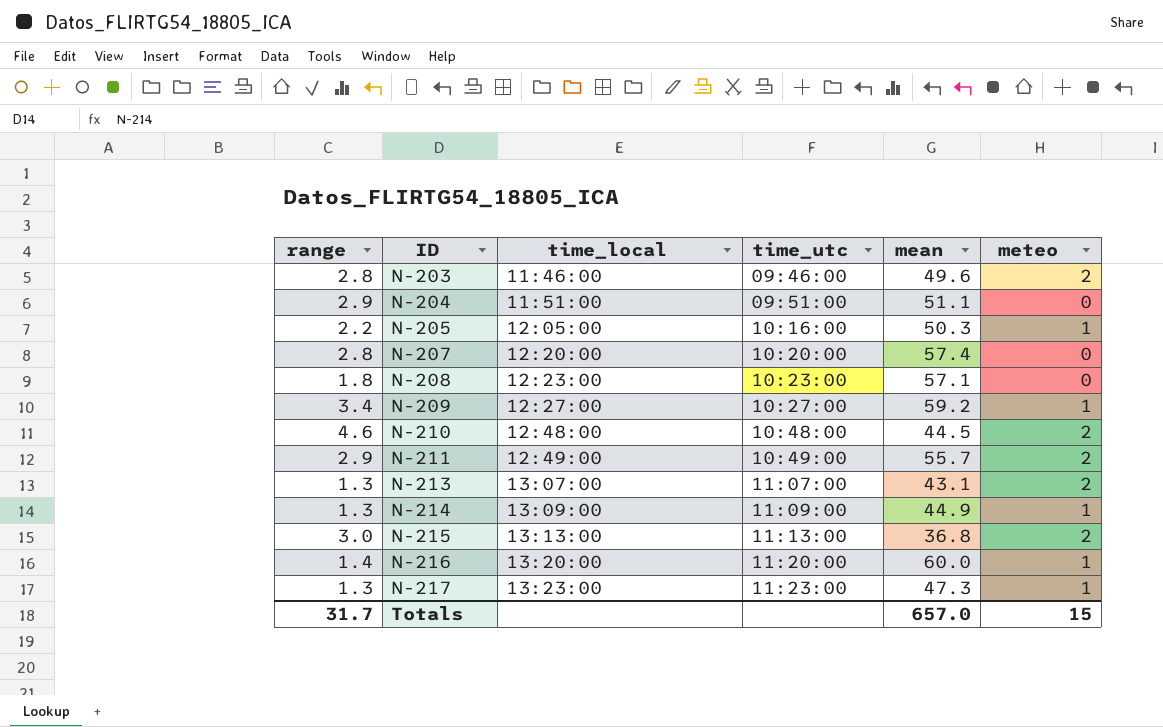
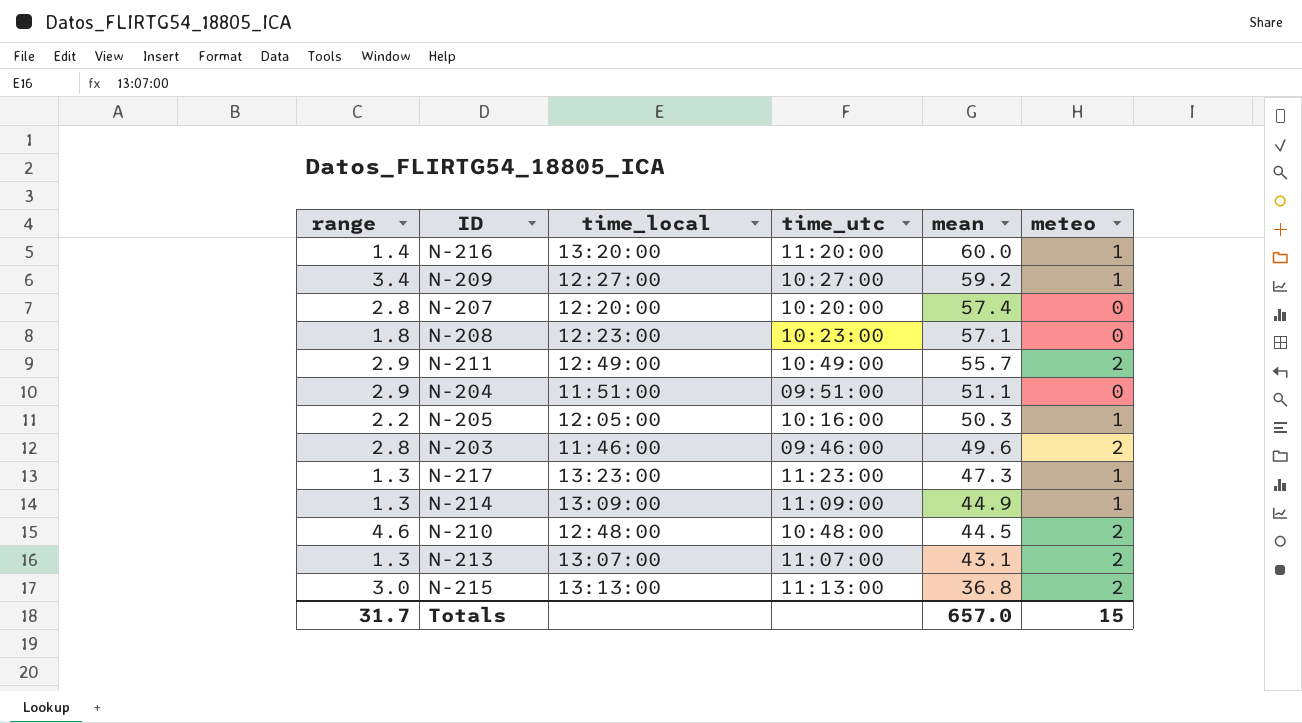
row order: ID ascending -> mean descending

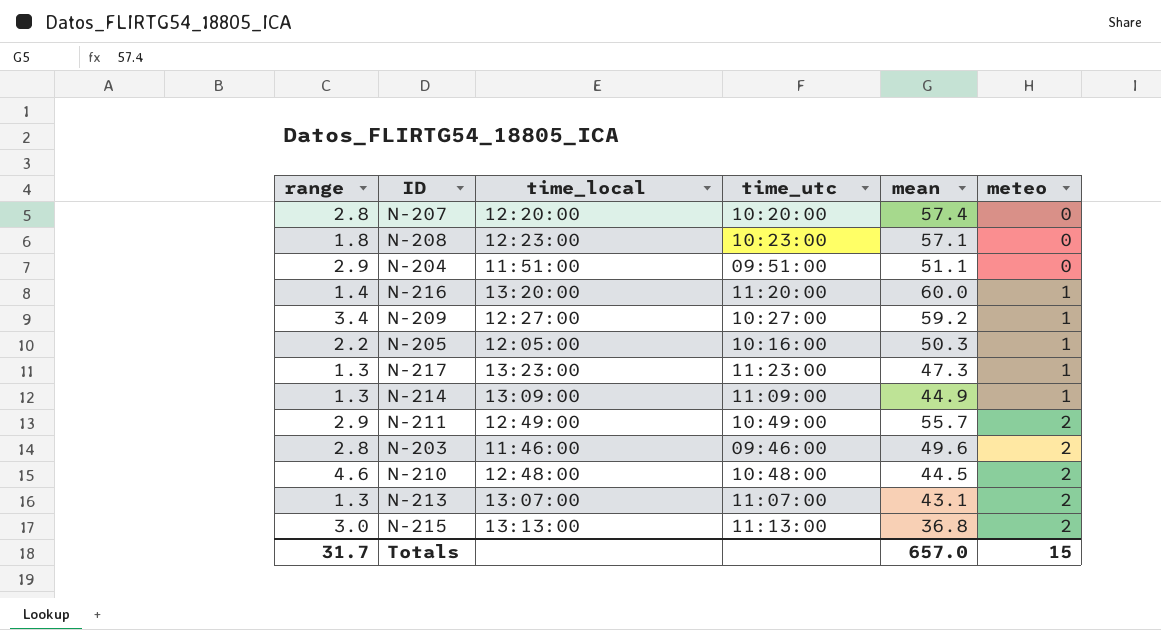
row order: mean descending -> meteo ascending

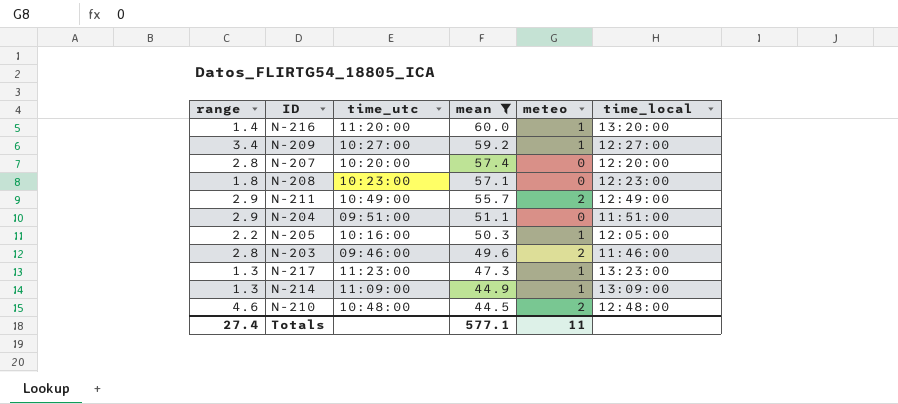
filter: none -> mean >= 44.5
row order: meteo ascending -> mean descending
column time_local | position: 3 -> 6
Totals | range: 31.7 -> 27.4
Totals | mean: 657.0 -> 577.1
Totals | meteo: 15 -> 11

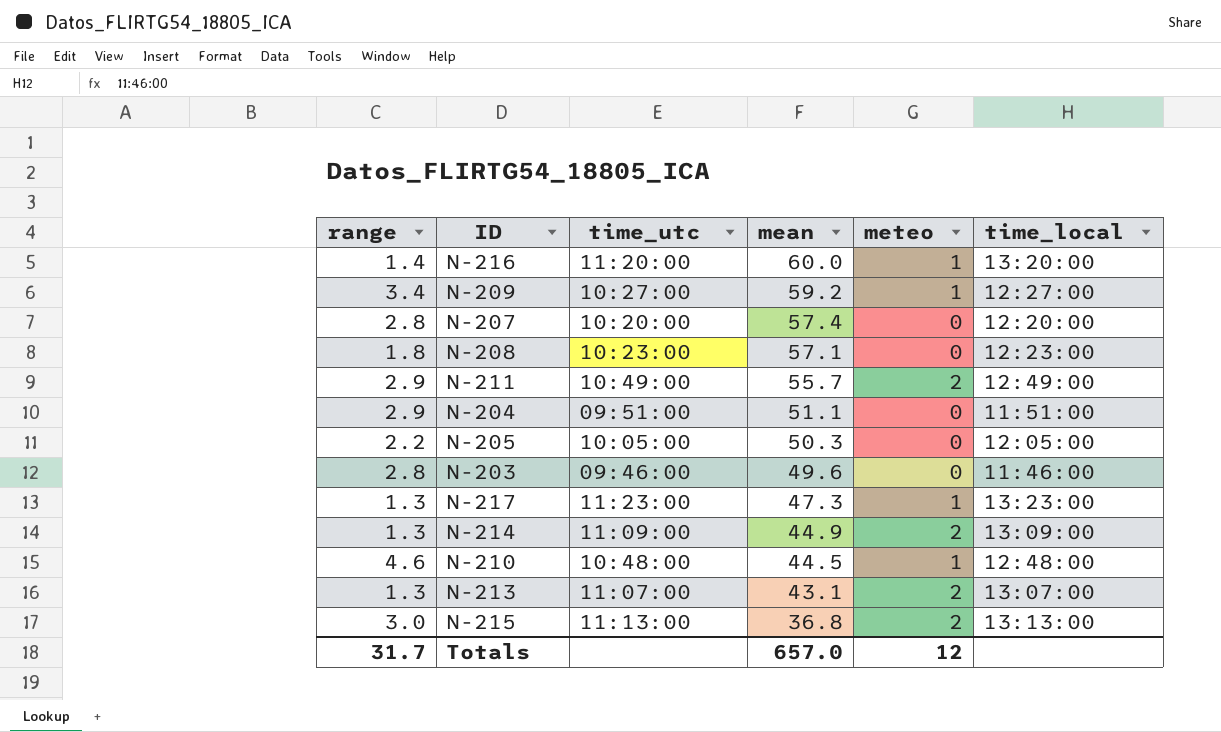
filter: mean >= 44.5 -> none
N-205 | time_utc: 10:16:00 -> 10:05:00
N-205 | meteo: 1 -> 0
N-203 | meteo: 2 -> 0
N-214 | meteo: 1 -> 2
N-210 | meteo: 2 -> 1
Totals | range: 27.4 -> 31.7
Totals | mean: 577.1 -> 657.0
Totals | meteo: 11 -> 12

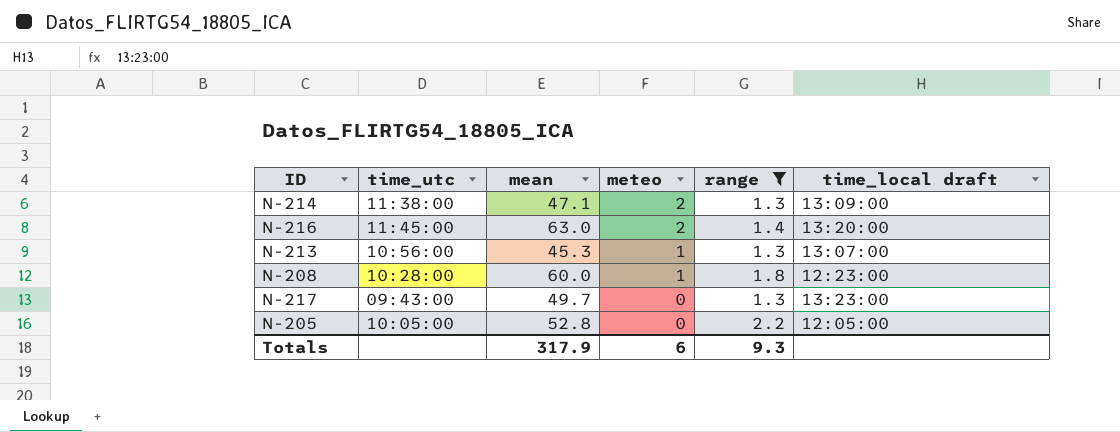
filter: none -> range <= 2.2
row order: mean descending -> meteo descending
column range | position: 1 -> 5
column name: time_local -> time_local draft
N-214 | time_utc: 11:09:00 -> 11:38:00
N-214 | mean: 44.9 -> 47.1
N-216 | time_utc: 11:20:00 -> 11:45:00
N-216 | mean: 60.0 -> 63.0
N-216 | meteo: 1 -> 2
N-213 | time_utc: 11:07:00 -> 10:56:00
N-213 | mean: 43.1 -> 45.3
N-213 | meteo: 2 -> 1
N-208 | time_utc: 10:23:00 -> 10:28:00
N-208 | mean: 57.1 -> 60.0
N-208 | meteo: 0 -> 1
N-217 | time_utc: 11:23:00 -> 09:43:00
N-217 | mean: 47.3 -> 49.7
N-217 | meteo: 1 -> 0
N-205 | mean: 50.3 -> 52.8
Totals | mean: 657.0 -> 317.9
Totals | meteo: 12 -> 6
Totals | range: 31.7 -> 9.3

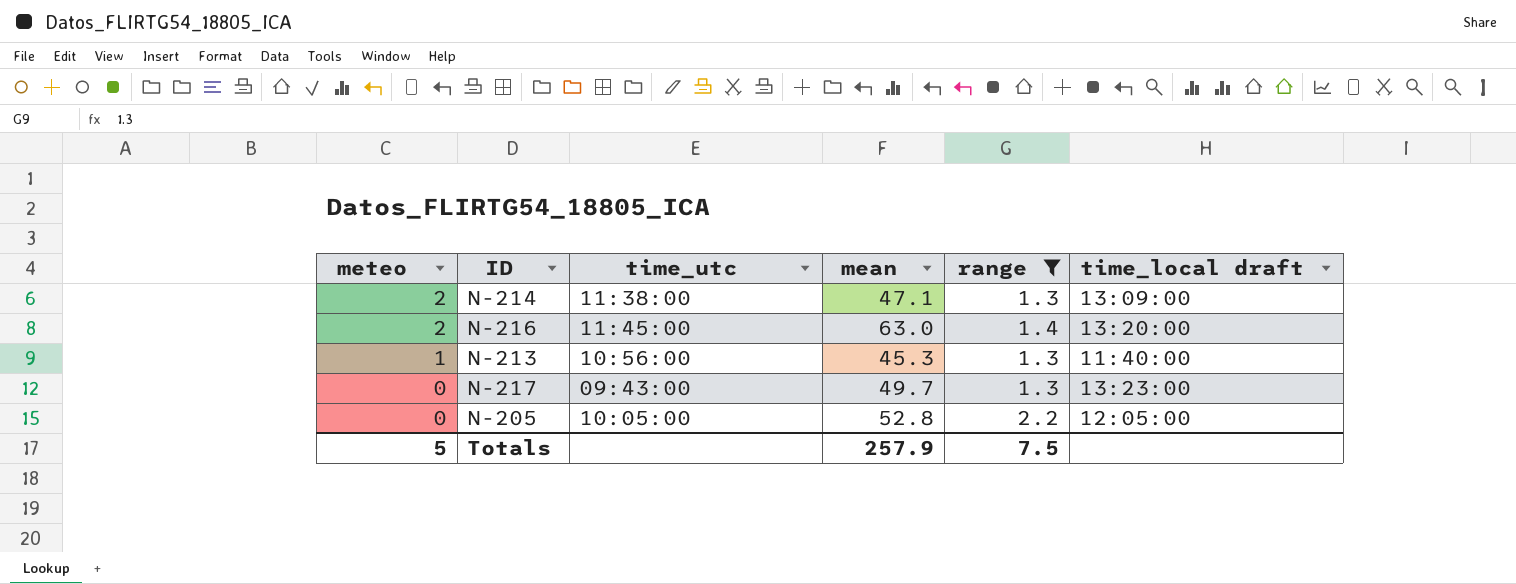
column meteo | position: 4 -> 1
row N-208: 10:28:00 | 60.0 | 1 | 1.8 | 12:23:00 -> none
N-213 | time_local draft: 13:07:00 -> 11:40:00
Totals | meteo: 6 -> 5
Totals | mean: 317.9 -> 257.9
Totals | range: 9.3 -> 7.5

